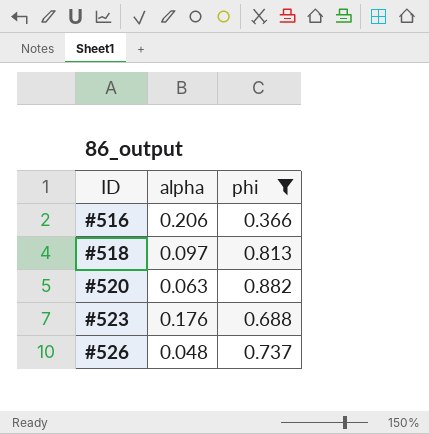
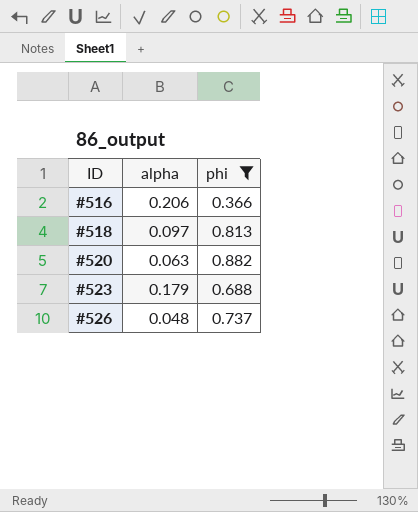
#523 | alpha: 0.176 -> 0.179

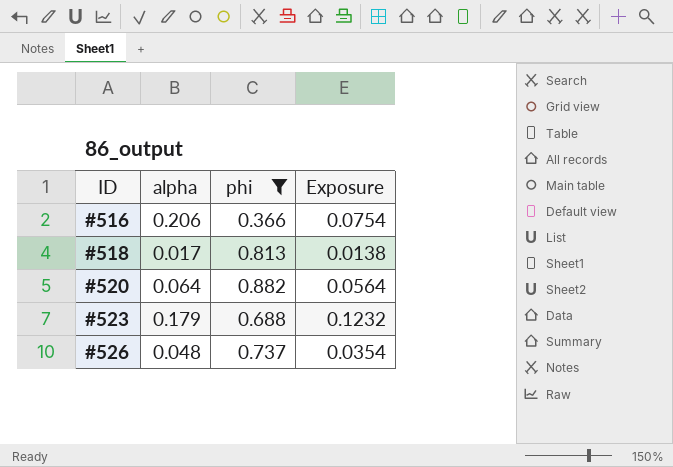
column Exposure | formula: none -> [alpha] * [phi]
#518 | alpha: 0.097 -> 0.017
#520 | alpha: 0.063 -> 0.064

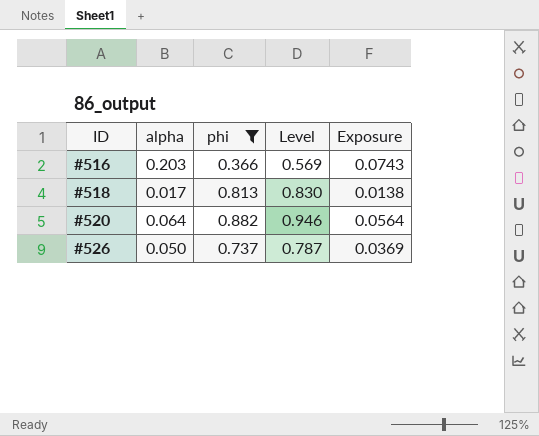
column Level | formula: none -> [alpha] + [phi]
row #523: 0.179 | 0.688 | 0.1232 -> none
#516 | alpha: 0.206 -> 0.203
#516 | Exposure: 0.0754 -> 0.0743
#526 | alpha: 0.048 -> 0.050
#526 | Exposure: 0.0354 -> 0.0369

